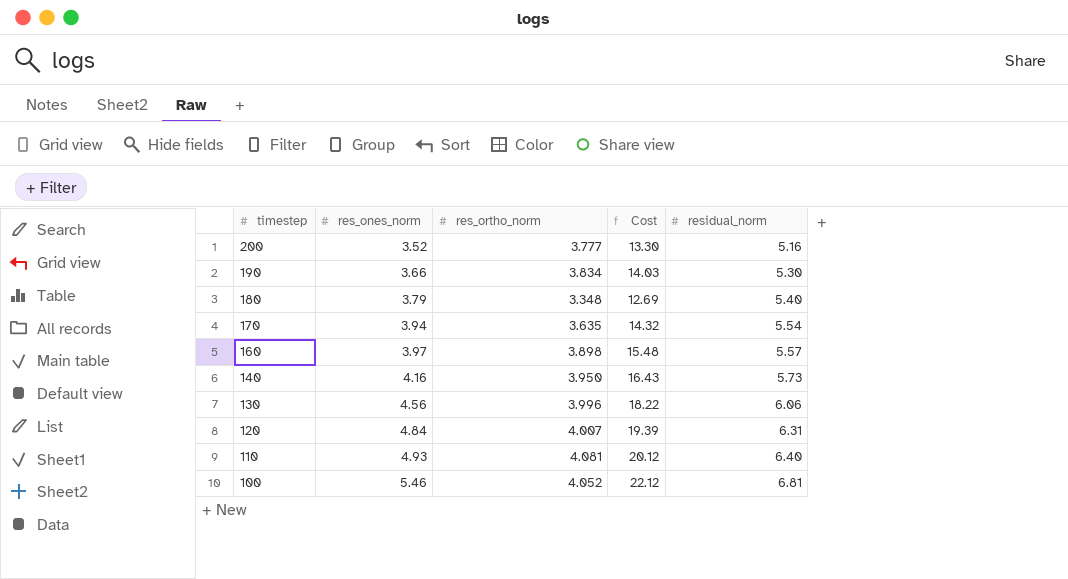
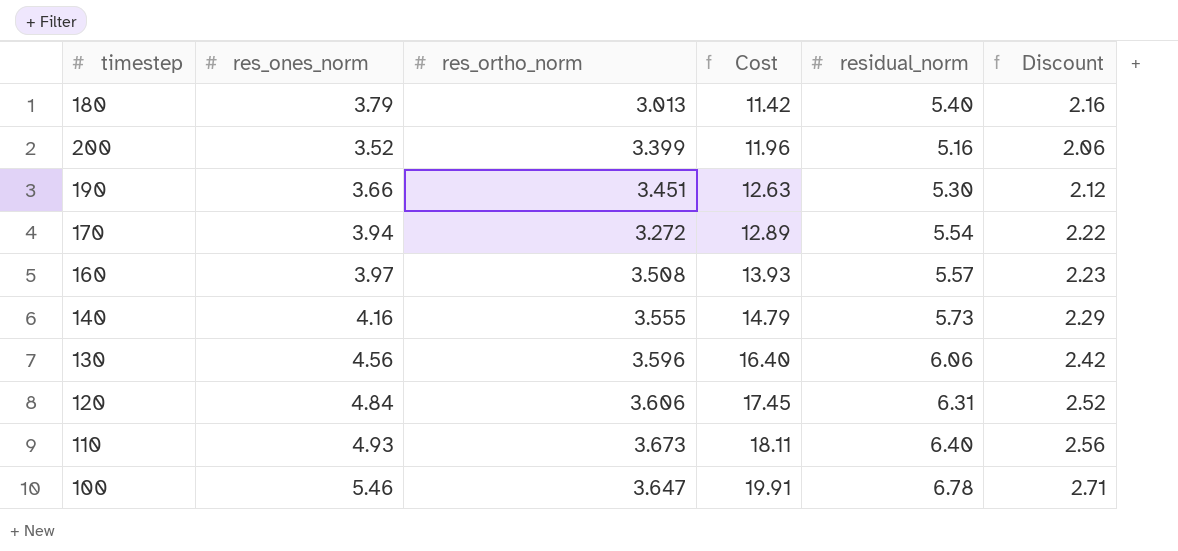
row order: timestep descending -> Cost ascending
column Discount | formula: none -> [residual_norm] * 0.4
180 | res_ortho_norm: 3.348 -> 3.013
180 | Cost: 12.69 -> 11.42
200 | res_ortho_norm: 3.777 -> 3.399
200 | Cost: 13.30 -> 11.96
190 | res_ortho_norm: 3.834 -> 3.451
190 | Cost: 14.03 -> 12.63
170 | res_ortho_norm: 3.635 -> 3.272
170 | Cost: 14.32 -> 12.89
160 | res_ortho_norm: 3.898 -> 3.508
160 | Cost: 15.48 -> 13.93
140 | res_ortho_norm: 3.950 -> 3.555
140 | Cost: 16.43 -> 14.79
130 | res_ortho_norm: 3.996 -> 3.596
130 | Cost: 18.22 -> 16.40
120 | res_ortho_norm: 4.007 -> 3.606
120 | Cost: 19.39 -> 17.45
110 | res_ortho_norm: 4.081 -> 3.673
110 | Cost: 20.12 -> 18.11
100 | res_ortho_norm: 4.052 -> 3.647
100 | Cost: 22.12 -> 19.91
100 | residual_norm: 6.81 -> 6.78

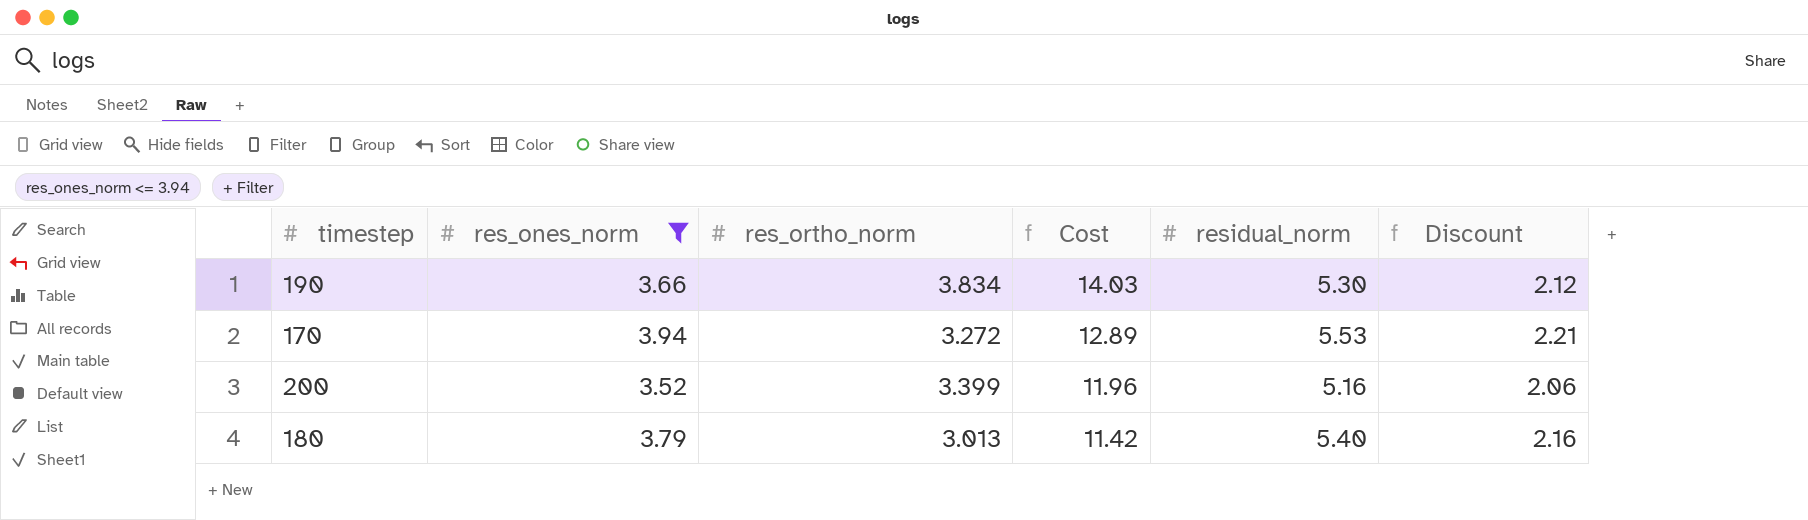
filter: none -> res_ones_norm <= 3.94
row order: Cost ascending -> Cost descending
190 | res_ortho_norm: 3.451 -> 3.834
190 | Cost: 12.63 -> 14.03
170 | residual_norm: 5.54 -> 5.53
170 | Discount: 2.22 -> 2.21

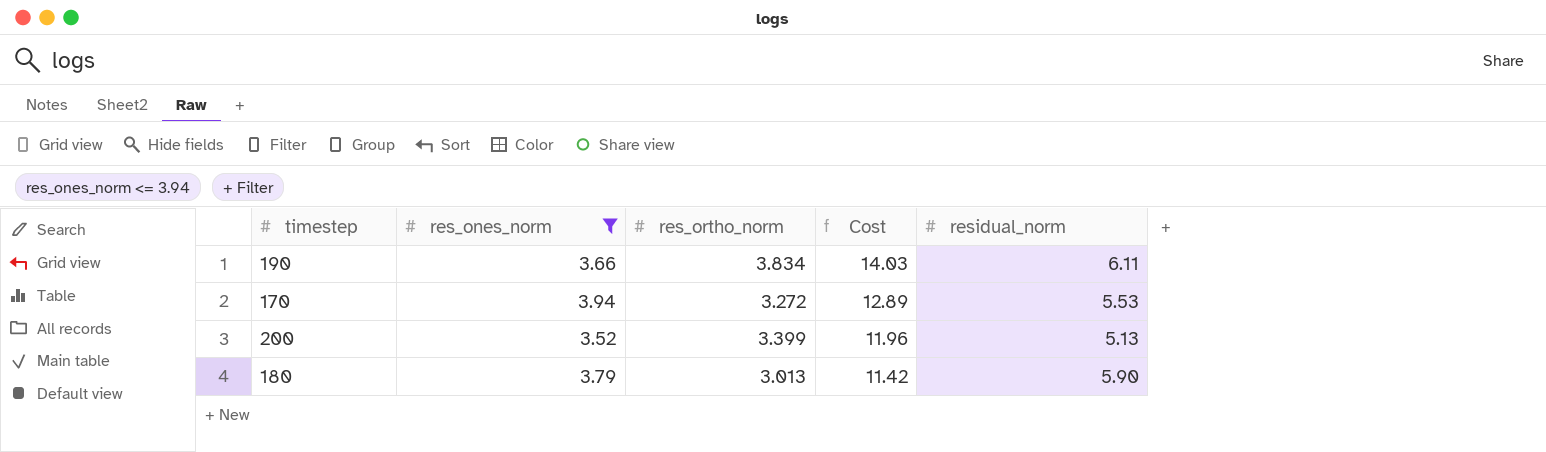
column Discount | formula: [residual_norm] * 0.4 -> none
190 | residual_norm: 5.30 -> 6.11
200 | residual_norm: 5.16 -> 5.13
180 | residual_norm: 5.40 -> 5.90

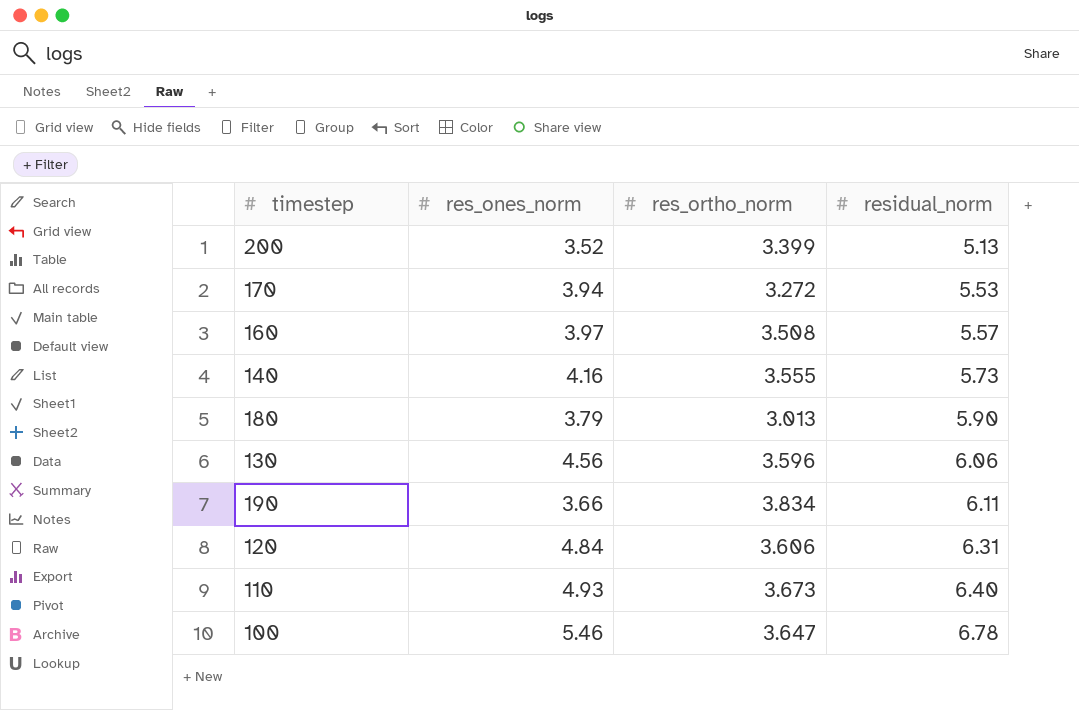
filter: res_ones_norm <= 3.94 -> none
row order: Cost descending -> residual_norm ascending
column Cost | formula: [res_ones_norm] * [res_ortho_norm] -> none

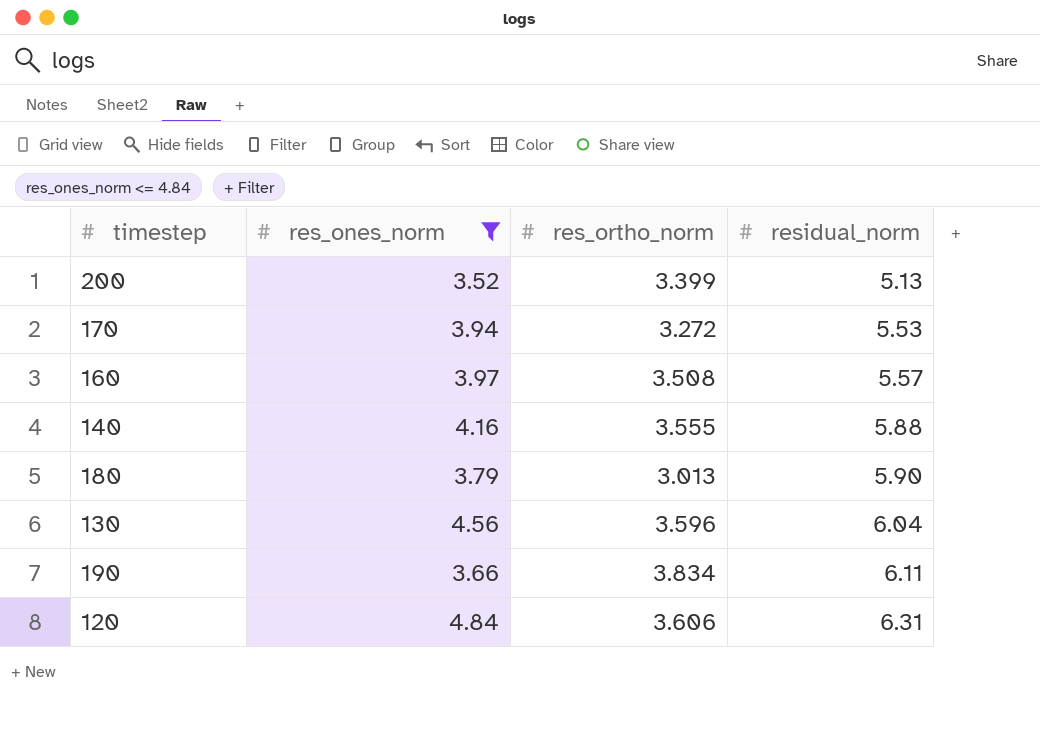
filter: none -> res_ones_norm <= 4.84
140 | residual_norm: 5.73 -> 5.88
130 | residual_norm: 6.06 -> 6.04

